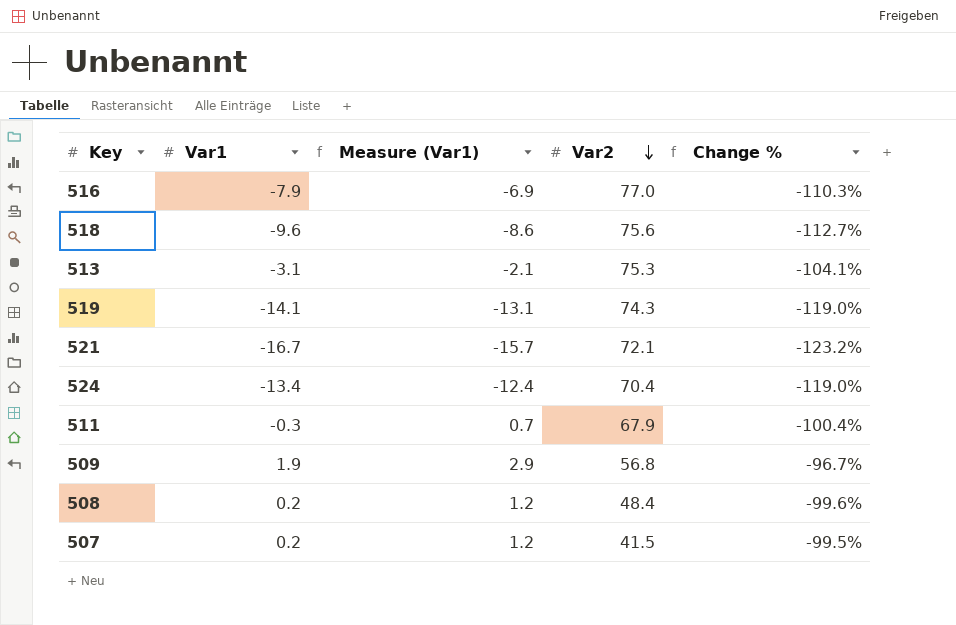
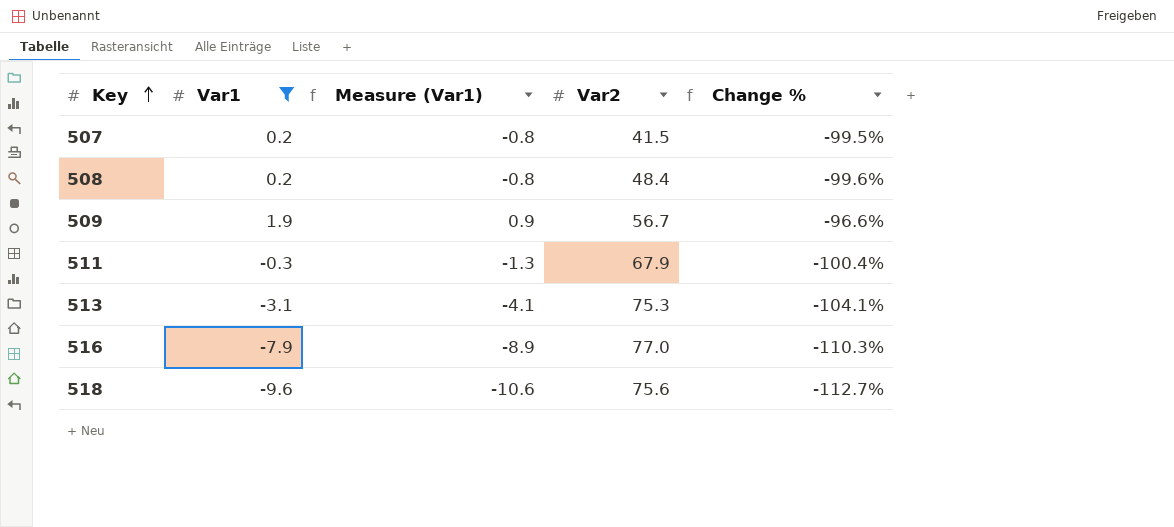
filter: none -> Var1 >= -9.6
row order: Var2 descending -> Key ascending
column Measure (Var1) | formula: [Var1] + 1 -> [Var1] - 1
509 | Var2: 56.8 -> 56.7
509 | Change %: -96.7% -> -96.6%

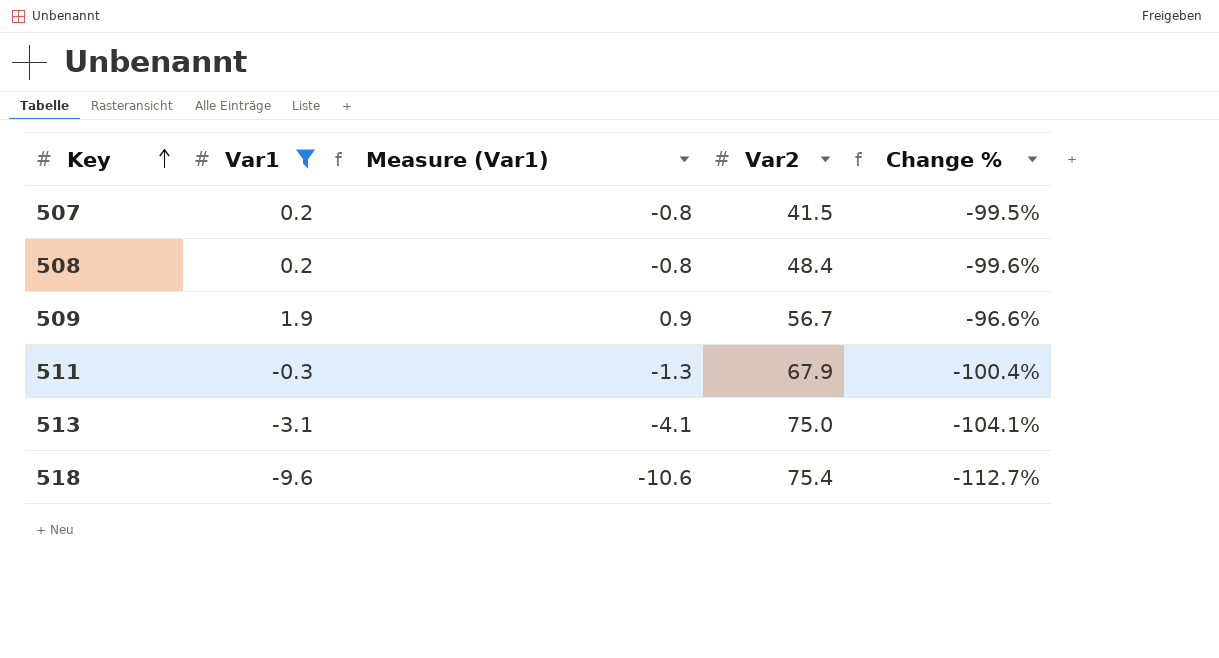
row 516: -7.9 | -8.9 | 77.0 | -110.3% -> none
513 | Var2: 75.3 -> 75.0
518 | Var2: 75.6 -> 75.4

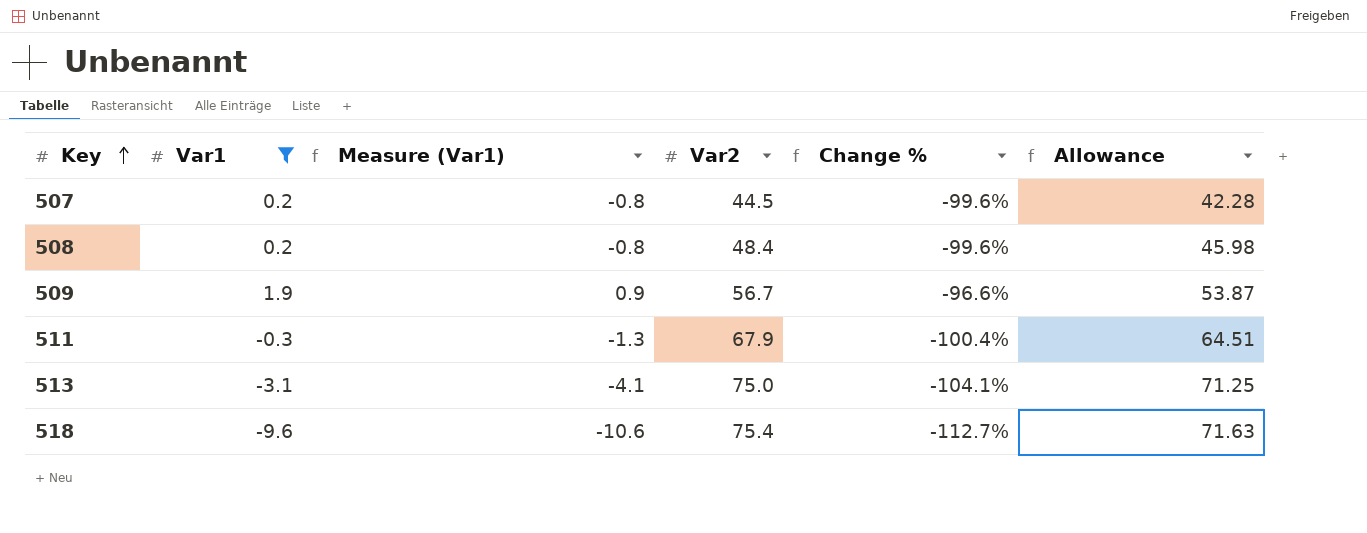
column Allowance | formula: none -> [Var2] * 0.95
507 | Var2: 41.5 -> 44.5
507 | Change %: -99.5% -> -99.6%

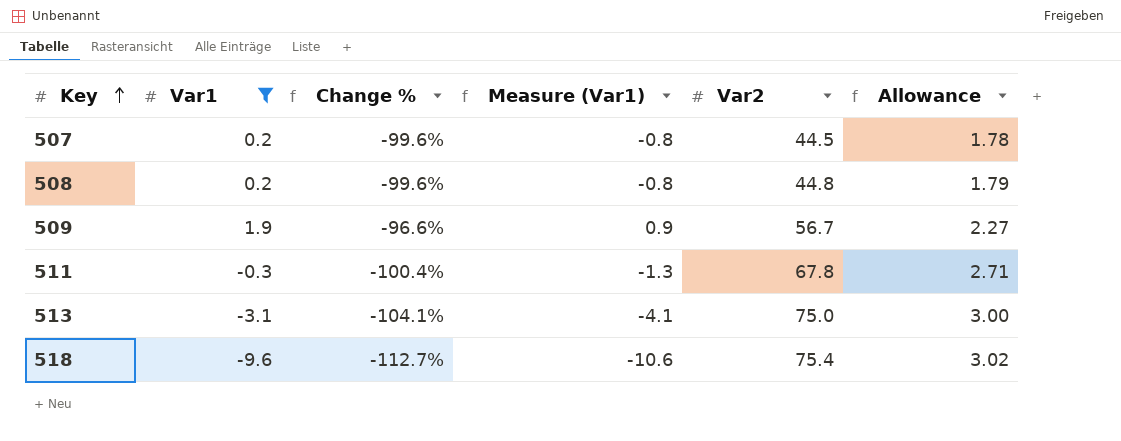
column Change % | position: 5 -> 3
column Allowance | formula: [Var2] * 0.95 -> [Var2] * 0.04
508 | Var2: 48.4 -> 44.8
511 | Var2: 67.9 -> 67.8

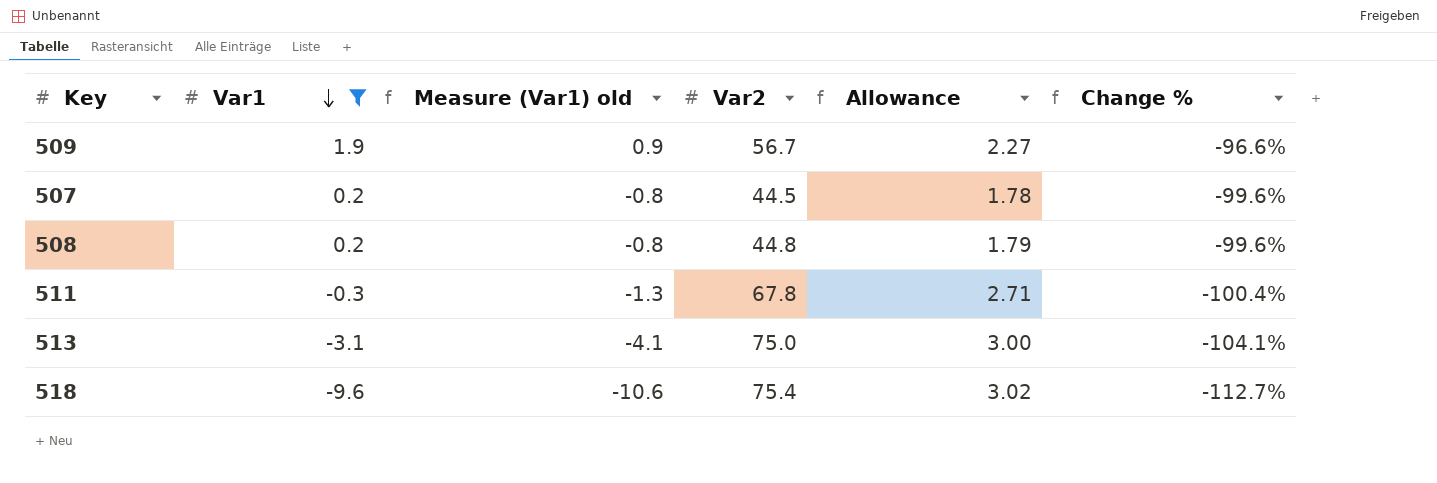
row order: Key ascending -> Var1 descending
column name: Measure (Var1) -> Measure (Var1) old
column Change % | position: 3 -> 6

